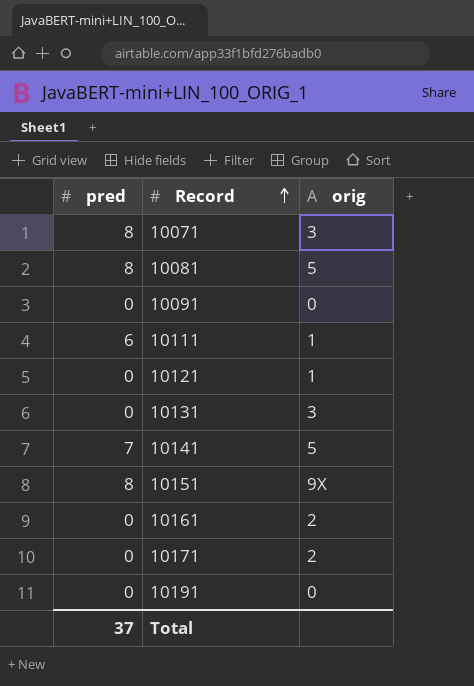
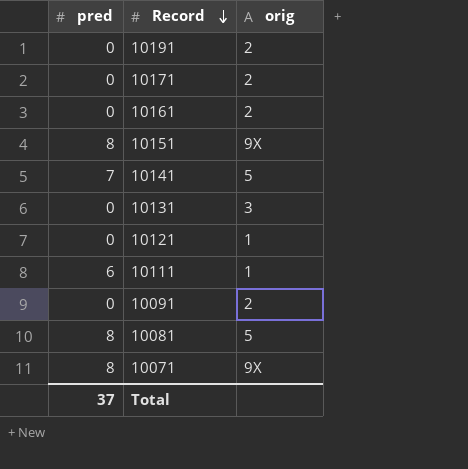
row order: Record ascending -> Record descending
10191 | orig: 0 -> 2
10091 | orig: 0 -> 2
10071 | orig: 3 -> 9X

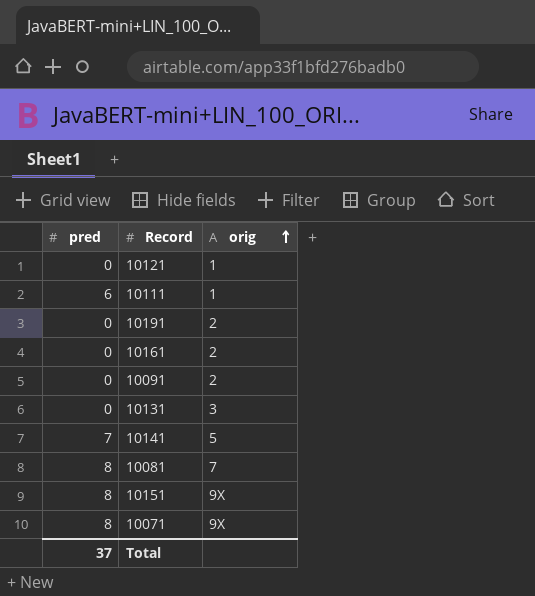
row order: Record descending -> orig ascending
row 10171: 0 | 2 -> none
10081 | orig: 5 -> 7

